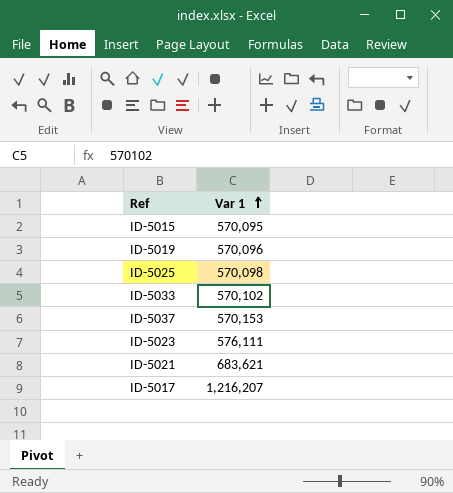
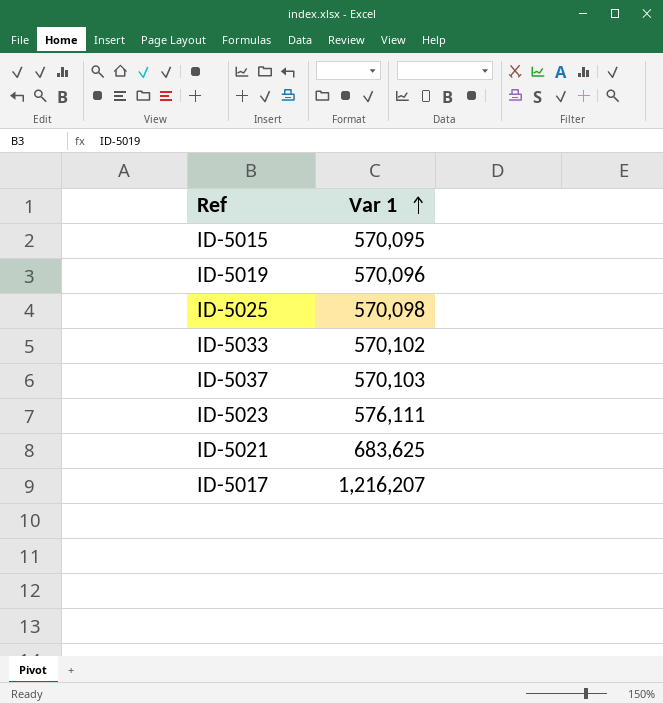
ID-5037 | Var 1: 570,153 -> 570,103
ID-5021 | Var 1: 683,621 -> 683,625

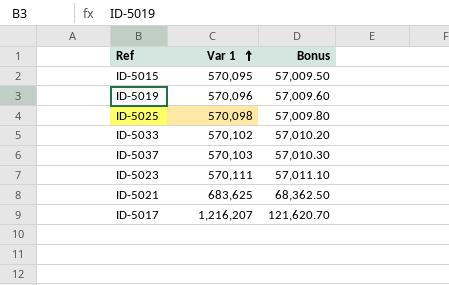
column Bonus | formula: none -> [Var 1] * 0.1
ID-5023 | Var 1: 576,111 -> 570,111

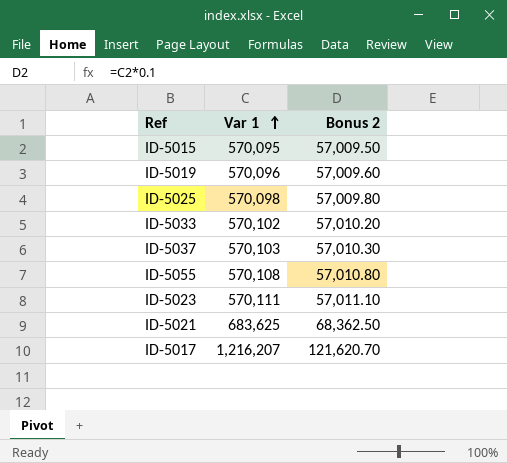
column name: Bonus -> Bonus 2
row ID-5055: none -> 570,108 | 57,010.80

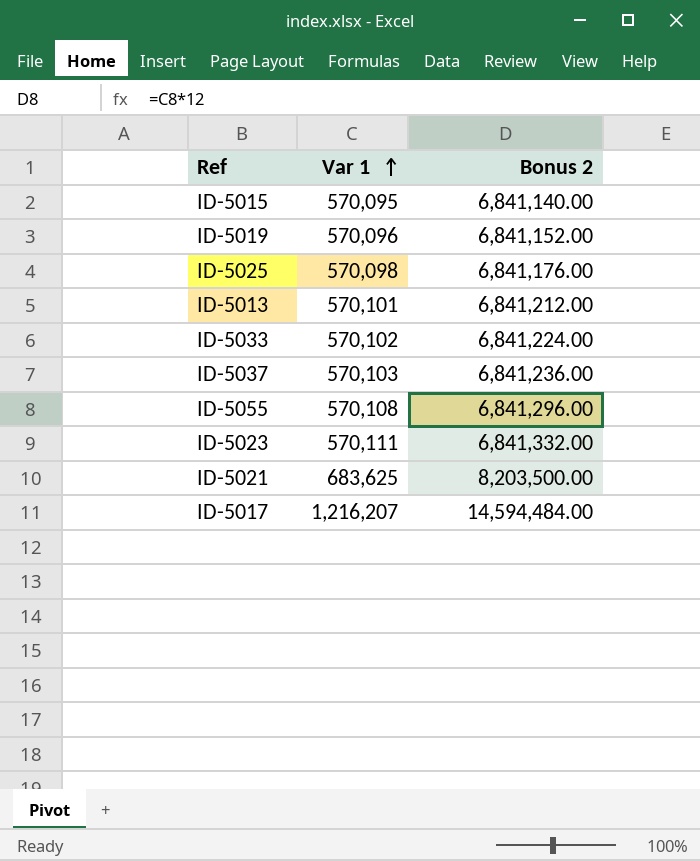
column Bonus 2 | formula: [Var 1] * 0.1 -> [Var 1] * 12
row ID-5013: none -> 570,101 | 6,841,212.00

